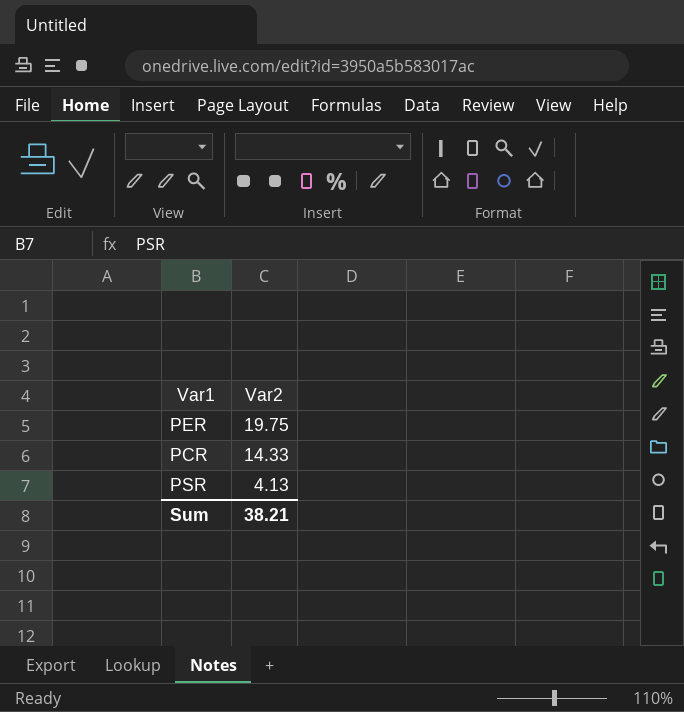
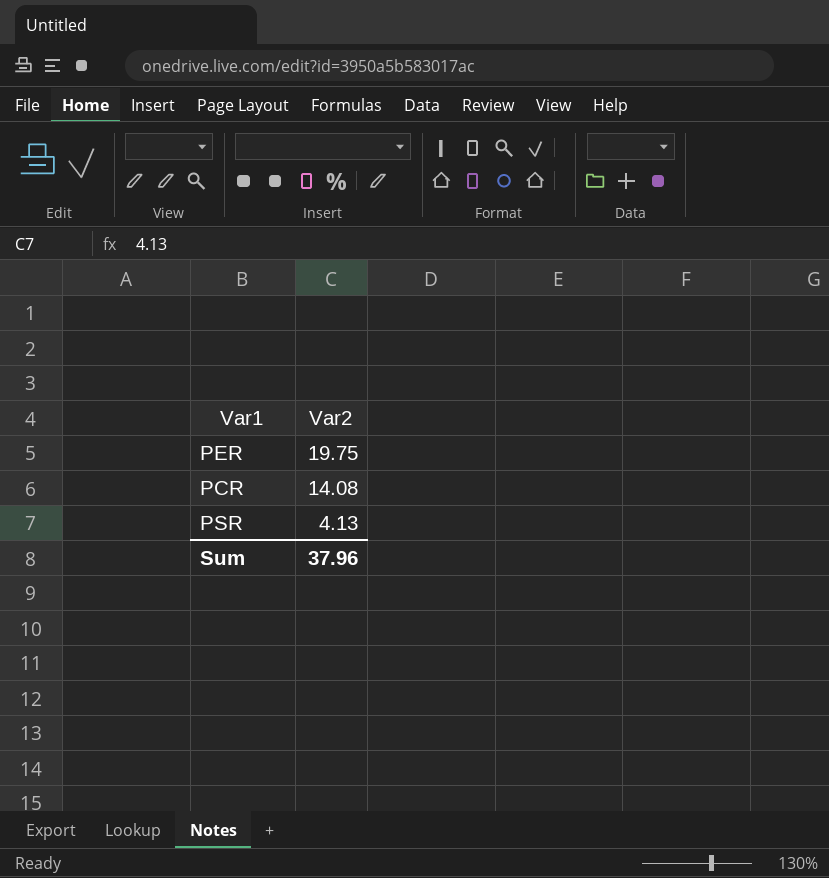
PCR | Var2: 14.33 -> 14.08
Sum | Var2: 38.21 -> 37.96

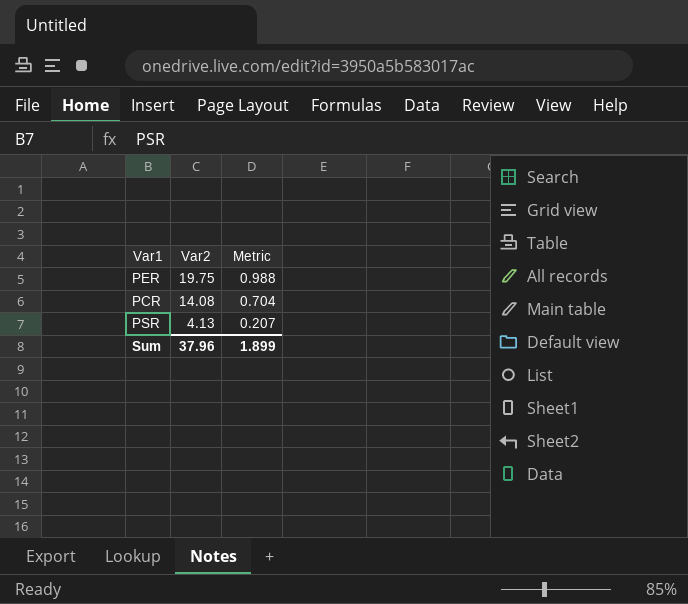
column Metric | formula: none -> [Var2] * 0.05

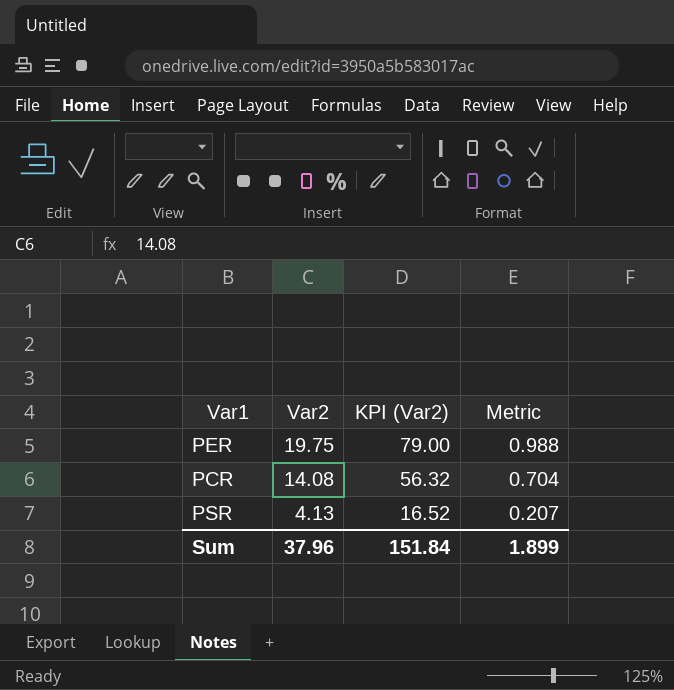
column KPI (Var2) | formula: none -> [Var2] * 4

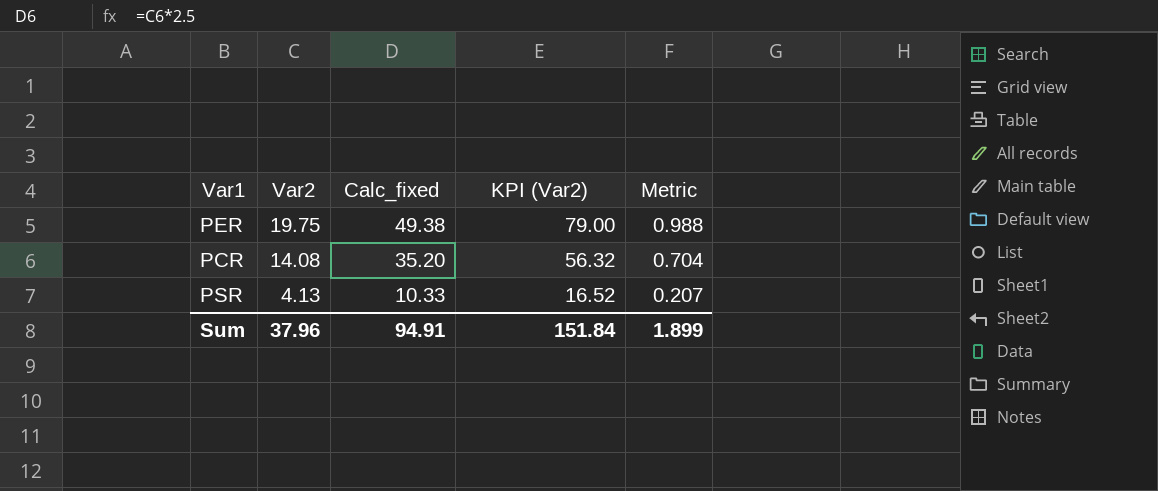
column Calc_fixed | formula: none -> [Var2] * 2.5

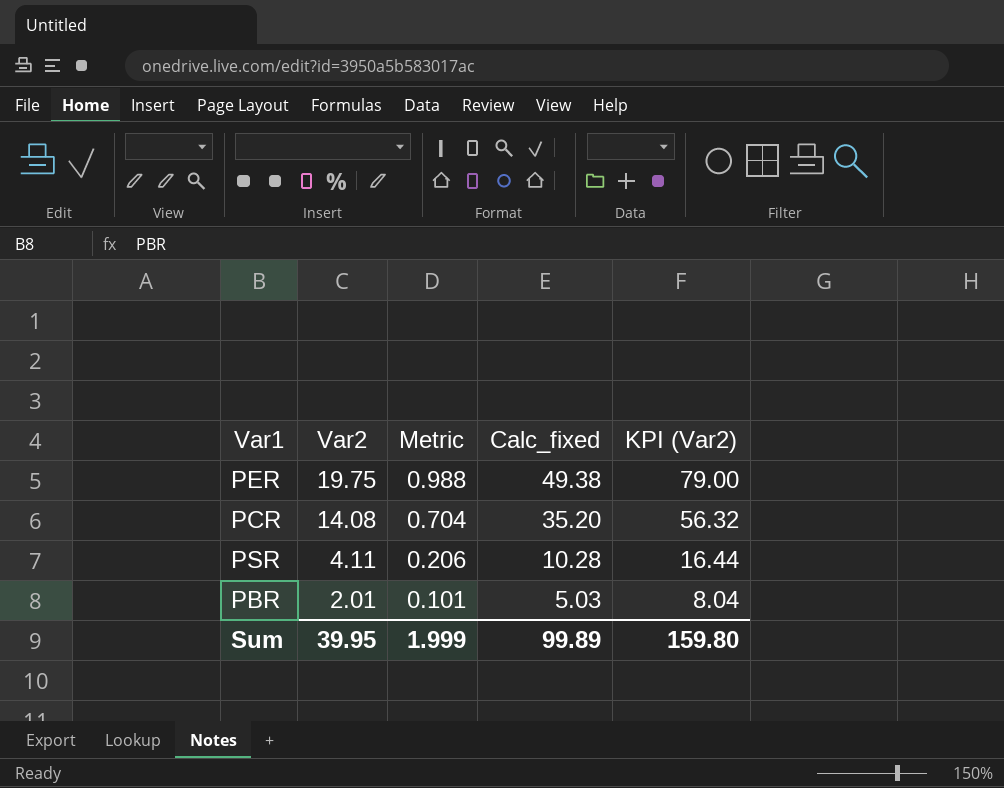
column Metric | position: 5 -> 3
PSR | Var2: 4.13 -> 4.11
PSR | Metric: 0.207 -> 0.206
PSR | Calc_fixed: 10.33 -> 10.28
PSR | KPI (Var2): 16.52 -> 16.44
row PBR: none -> 2.01 | 0.101 | 5.03 | 8.04
Sum | Var2: 37.96 -> 39.95
Sum | Metric: 1.899 -> 1.999
Sum | Calc_fixed: 94.91 -> 99.89
Sum | KPI (Var2): 151.84 -> 159.80

